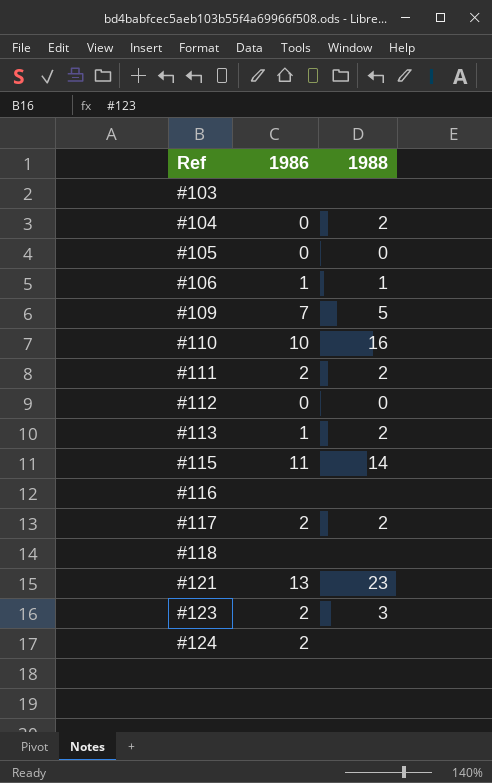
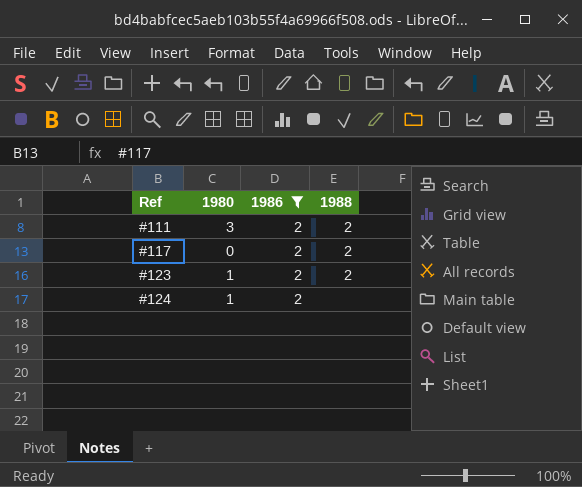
filter: none -> 1986 = 2
column 1980 | position: none -> 2
#123 | 1988: 3 -> 2

